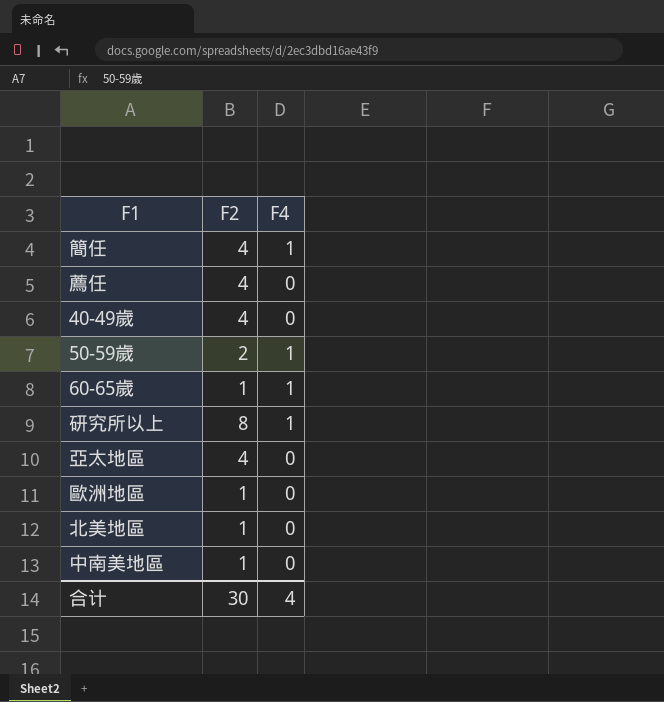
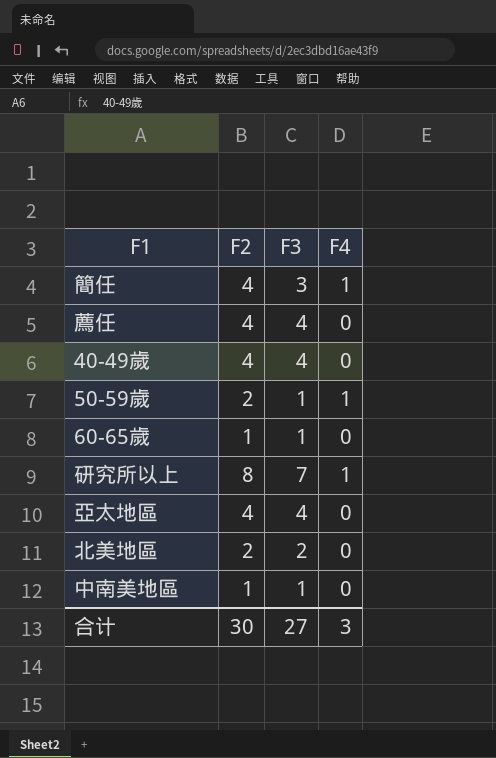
column F3 | formula: none -> [F2] - [F4]
row 歐洲地區: 1 | 0 -> none
60-65歲 | F4: 1 -> 0
北美地區 | F2: 1 -> 2
合计 | F4: 4 -> 3

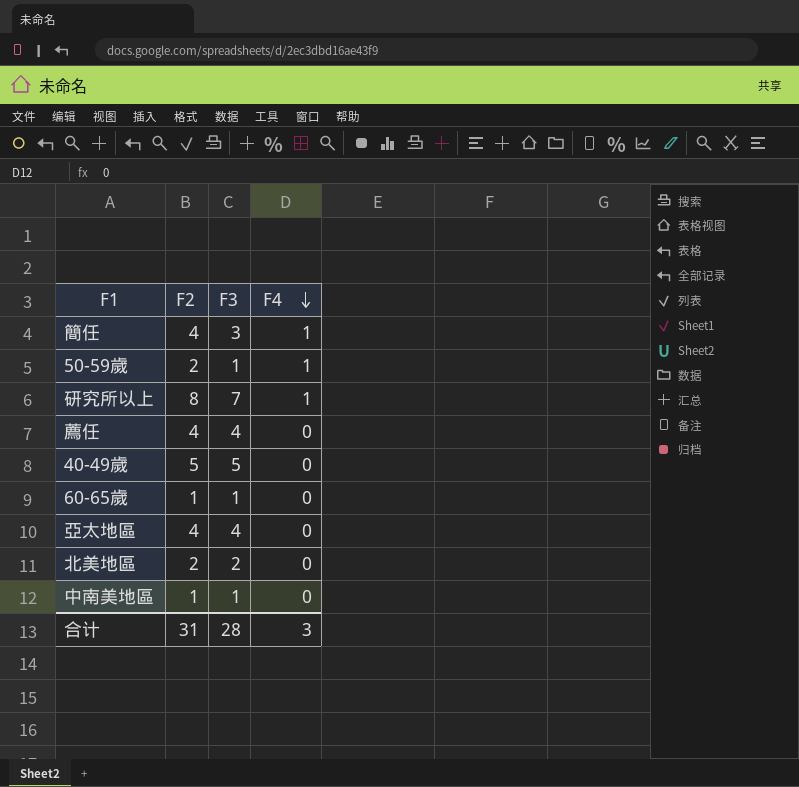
row order: none -> F4 descending
40-49歲 | F2: 4 -> 5
40-49歲 | F3: 4 -> 5
合计 | F2: 30 -> 31
合计 | F3: 27 -> 28

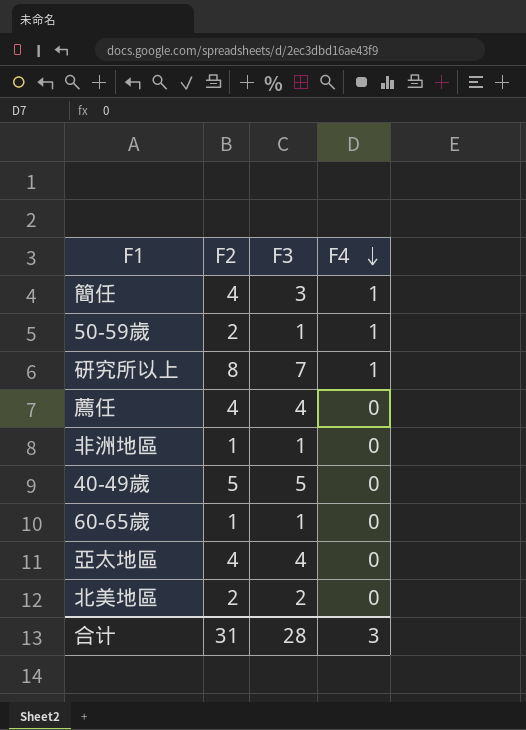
row 中南美地區: 1 | 1 | 0 -> none
row 非洲地區: none -> 1 | 1 | 0

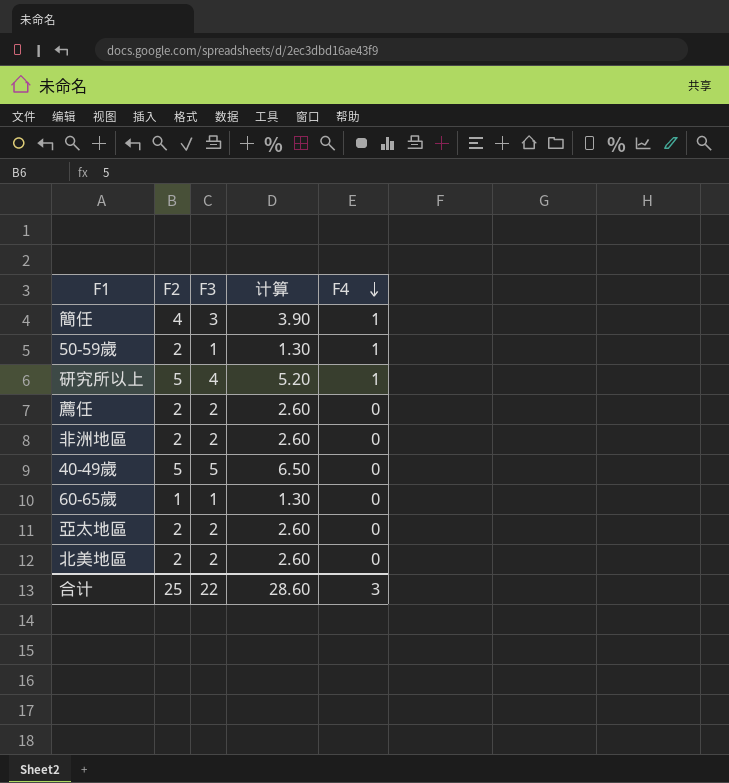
column 计算 | formula: none -> [F3] * 1.3
研究所以上 | F2: 8 -> 5
研究所以上 | F3: 7 -> 4
薦任 | F2: 4 -> 2
薦任 | F3: 4 -> 2
非洲地區 | F2: 1 -> 2
非洲地區 | F3: 1 -> 2
亞太地區 | F2: 4 -> 2
亞太地區 | F3: 4 -> 2
合计 | F2: 31 -> 25
合计 | F3: 28 -> 22

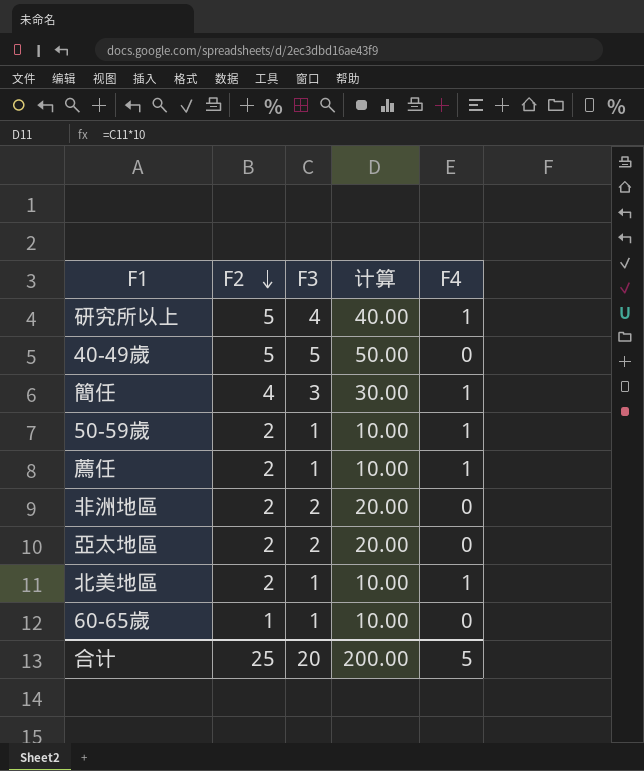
row order: F4 descending -> F2 descending
column 计算 | formula: [F3] * 1.3 -> [F3] * 10
薦任 | F3: 2 -> 1
薦任 | F4: 0 -> 1
北美地區 | F3: 2 -> 1
北美地區 | F4: 0 -> 1
合计 | F3: 22 -> 20
合计 | 计算: 28.60 -> 200.00
合计 | F4: 3 -> 5

